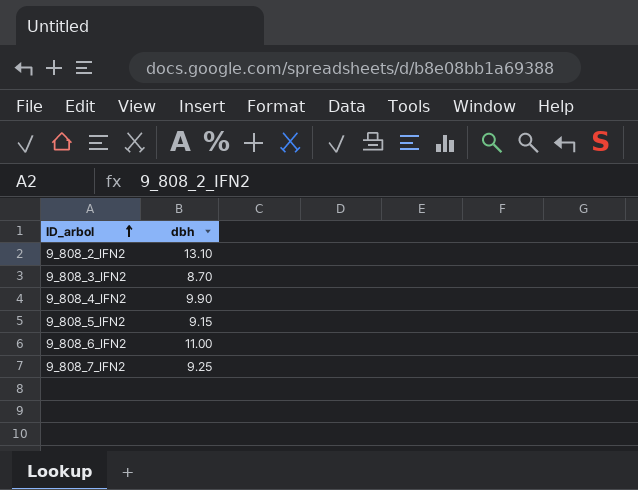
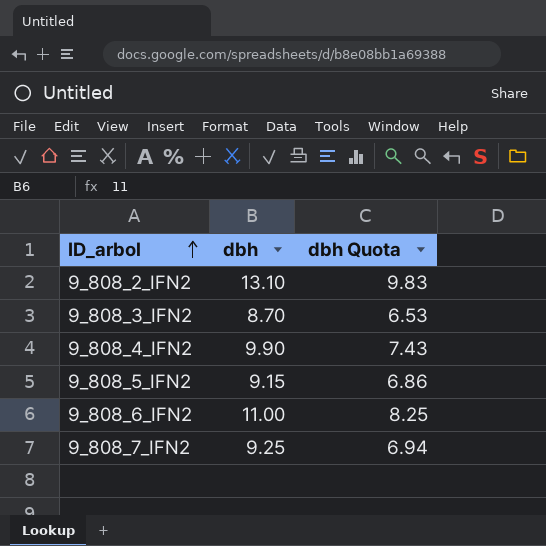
column dbh Quota | formula: none -> [dbh] * 0.75

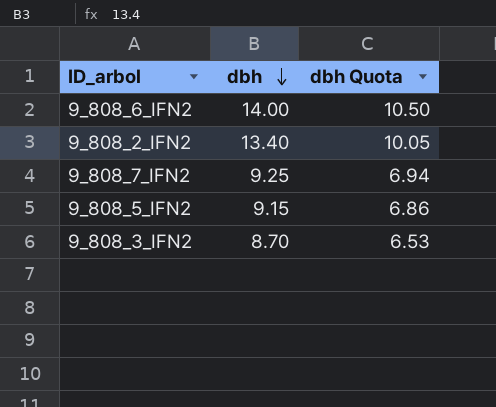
row order: ID_arbol ascending -> dbh descending
row 9_808_4_IFN2: 9.90 | 7.43 -> none
9_808_6_IFN2 | dbh: 11.00 -> 14.00
9_808_6_IFN2 | dbh Quota: 8.25 -> 10.50
9_808_2_IFN2 | dbh: 13.10 -> 13.40
9_808_2_IFN2 | dbh Quota: 9.83 -> 10.05

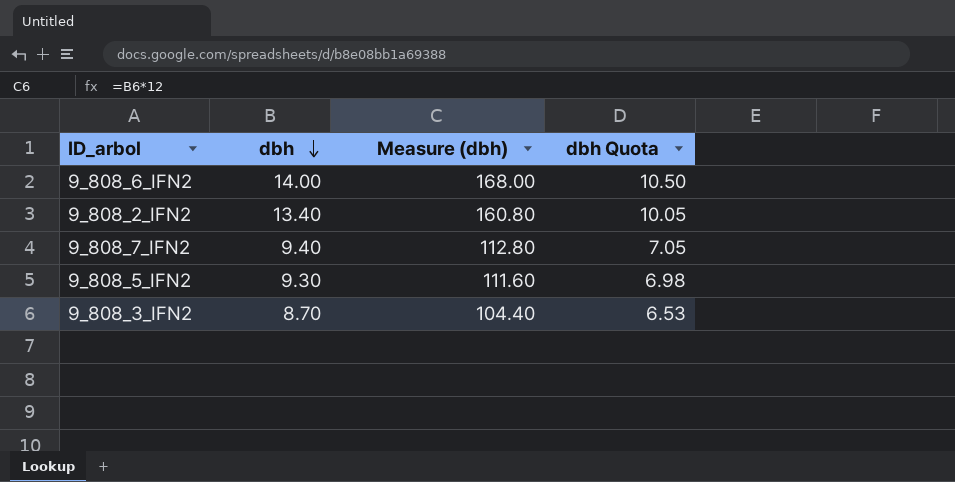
column Measure (dbh) | formula: none -> [dbh] * 12
9_808_7_IFN2 | dbh: 9.25 -> 9.40
9_808_7_IFN2 | dbh Quota: 6.94 -> 7.05
9_808_5_IFN2 | dbh: 9.15 -> 9.30
9_808_5_IFN2 | dbh Quota: 6.86 -> 6.98

